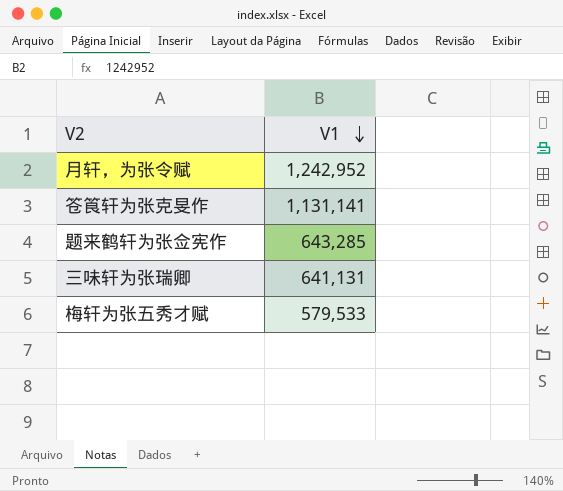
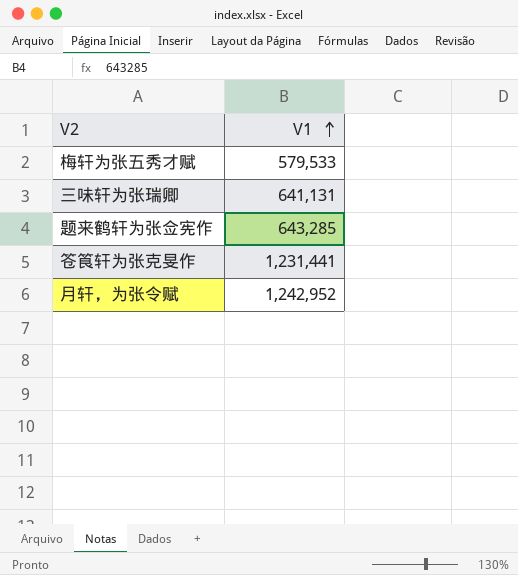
row order: V1 descending -> V1 ascending
篬筤轩为张克旻作 | V1: 1,131,141 -> 1,231,441

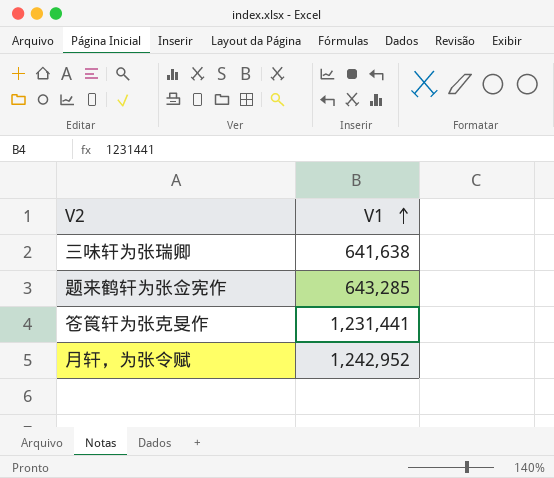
row 梅轩为张五秀才赋: 579,533 -> none
三味轩为张瑞卿 | V1: 641,131 -> 641,638

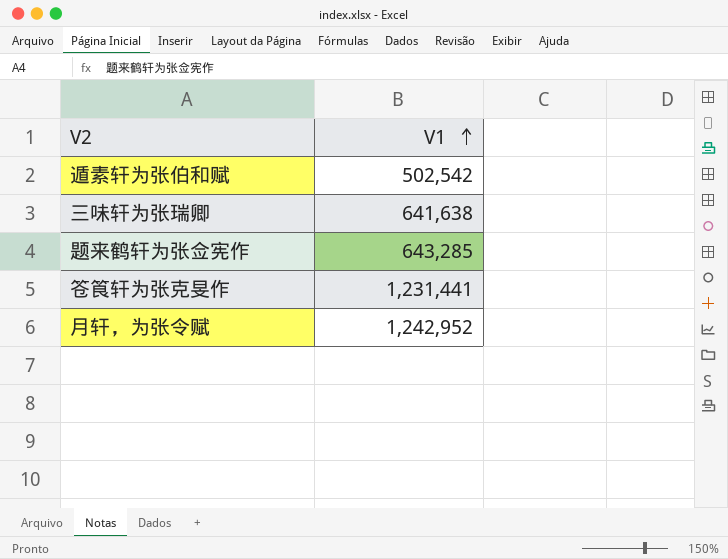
row 遁素轩为张伯和赋: none -> 502,542

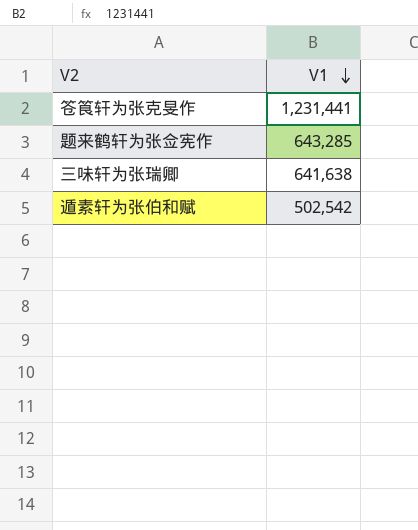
row order: V1 ascending -> V1 descending
row 月轩，为张令赋: 1,242,952 -> none

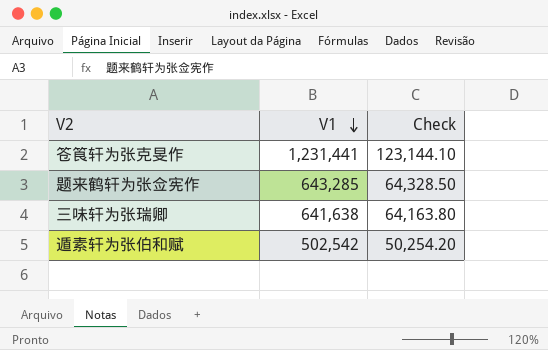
column Check | formula: none -> [V1] * 0.1

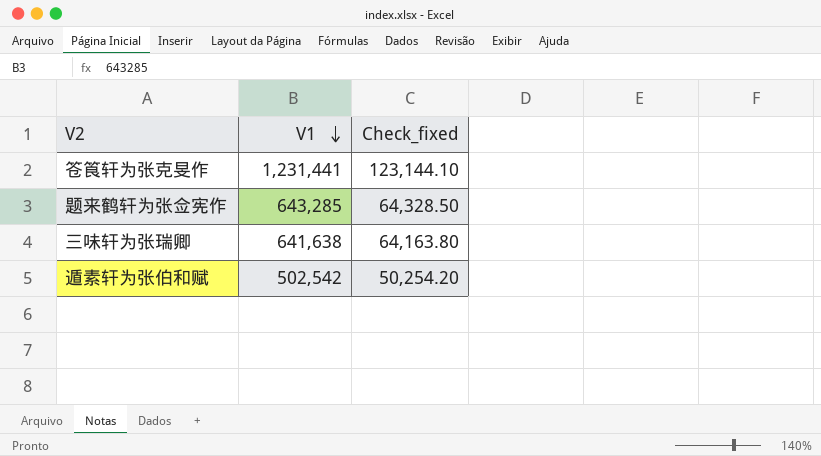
column name: Check -> Check_fixed

